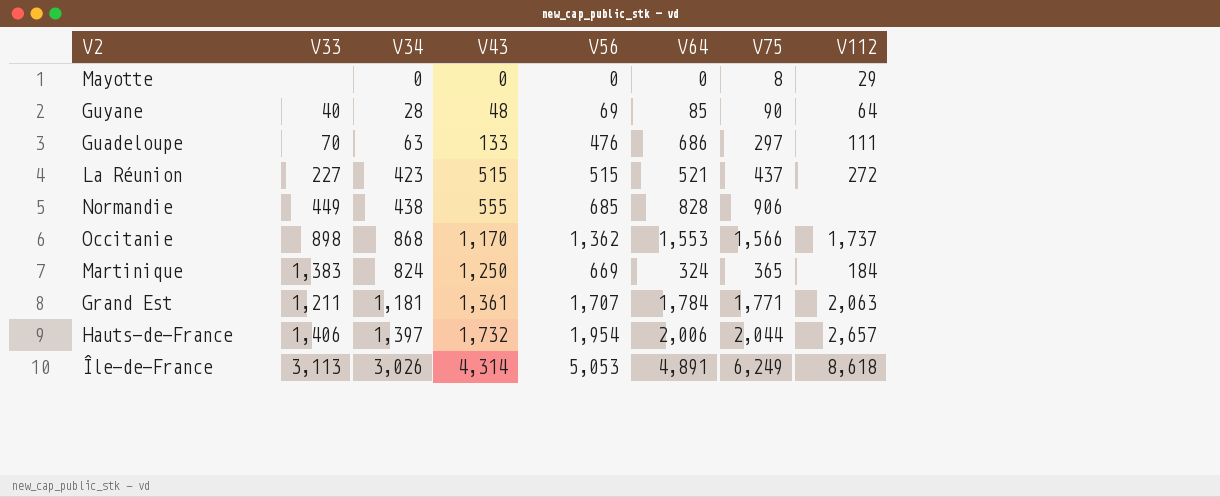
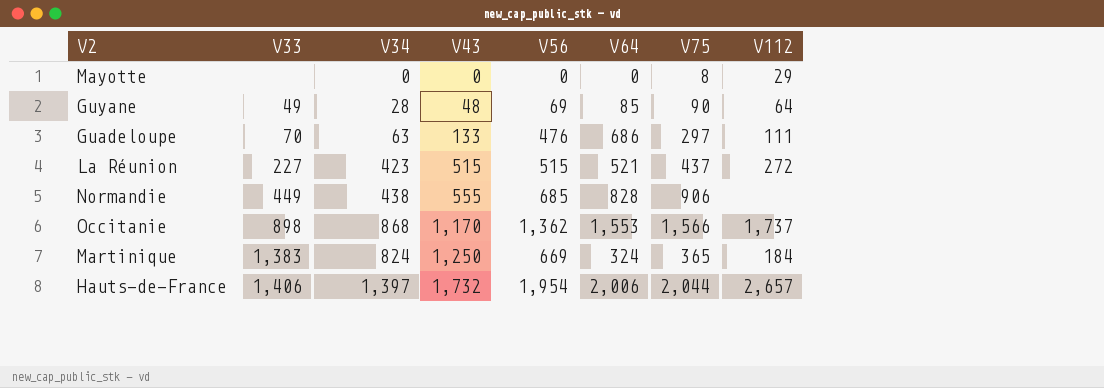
row Grand Est: 1,211 | 1,181 | 1,361 | 1,707 | 1,784 | 1,771 | 2,063 -> none
row Île-de-France: 3,113 | 3,026 | 4,314 | 5,053 | 4,891 | 6,249 | 8,618 -> none
Guyane | V33: 40 -> 49

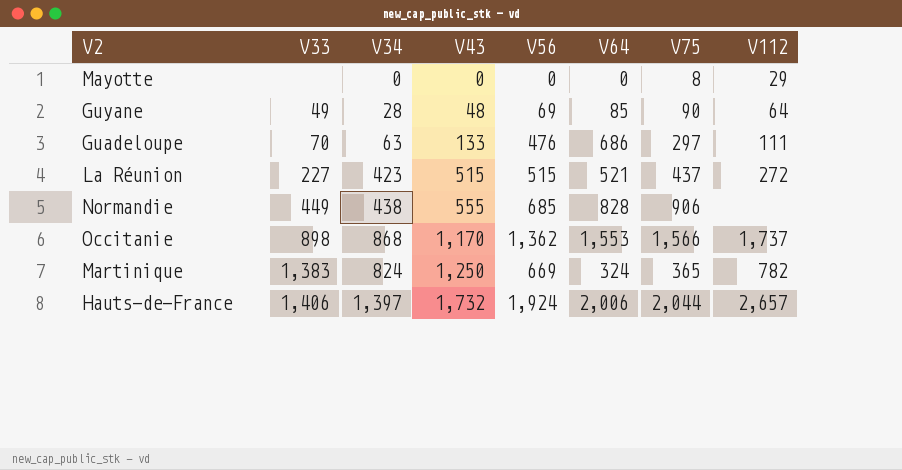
Martinique | V112: 184 -> 782
Hauts-de-France | V56: 1,954 -> 1,924

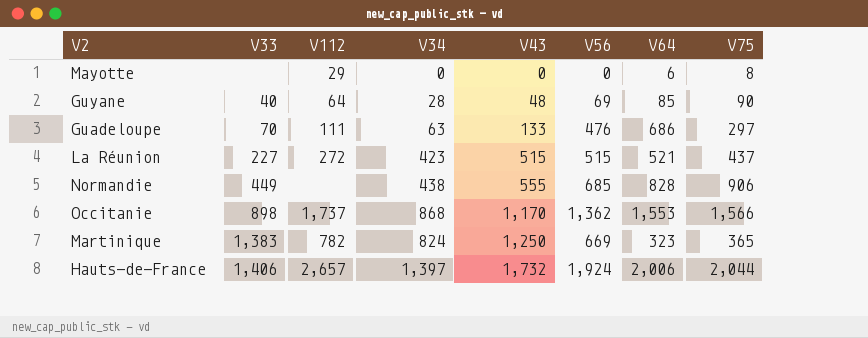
column V112 | position: 8 -> 3
Mayotte | V64: 0 -> 6
Guyane | V33: 49 -> 40
Martinique | V64: 324 -> 323

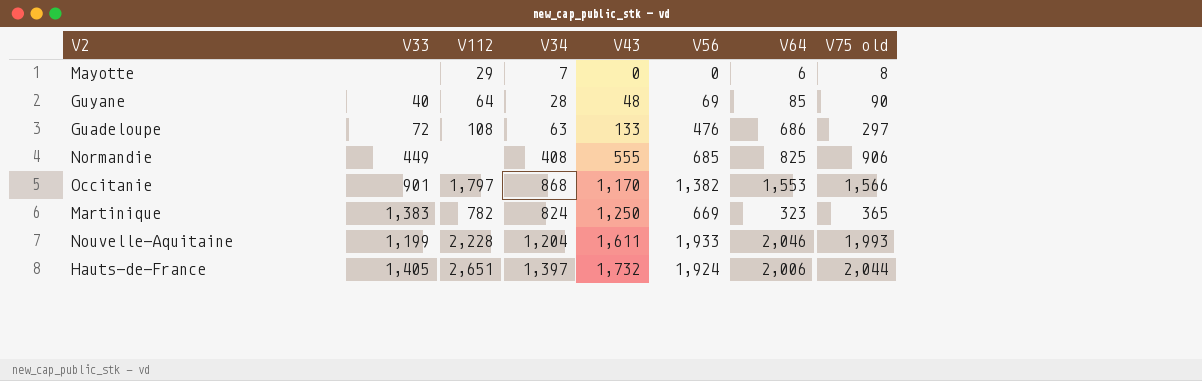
column name: V75 -> V75 old
row La Réunion: 227 | 272 | 423 | 515 | 515 | 521 | 437 -> none
Mayotte | V34: 0 -> 7
Guadeloupe | V33: 70 -> 72
Guadeloupe | V112: 111 -> 108
Normandie | V34: 438 -> 408
Normandie | V64: 828 -> 825
Occitanie | V33: 898 -> 901
Occitanie | V112: 1,737 -> 1,797
Occitanie | V56: 1,362 -> 1,382
row Nouvelle-Aquitaine: none -> 1,199 | 2,228 | 1,204 | 1,611 | 1,933 | 2,046 | 1,993
Hauts-de-France | V33: 1,406 -> 1,405
Hauts-de-France | V112: 2,657 -> 2,651

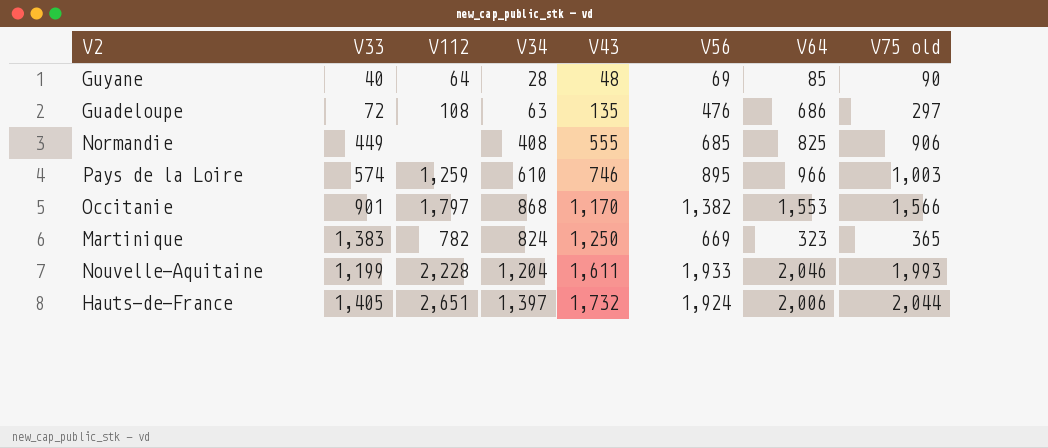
row Mayotte: none | 29 | 7 | 0 | 0 | 6 | 8 -> none
Guadeloupe | V43: 133 -> 135
row Pays de la Loire: none -> 574 | 1,259 | 610 | 746 | 895 | 966 | 1,003

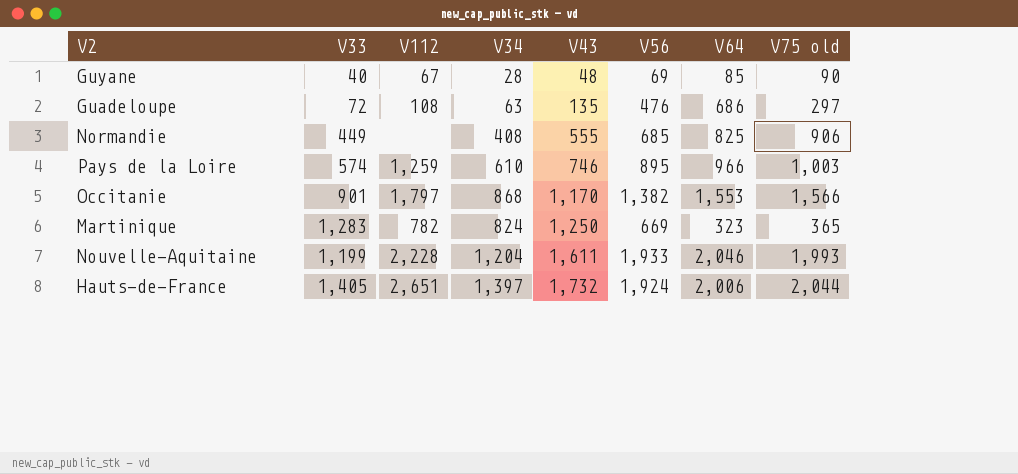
Guyane | V112: 64 -> 67
Martinique | V33: 1,383 -> 1,283

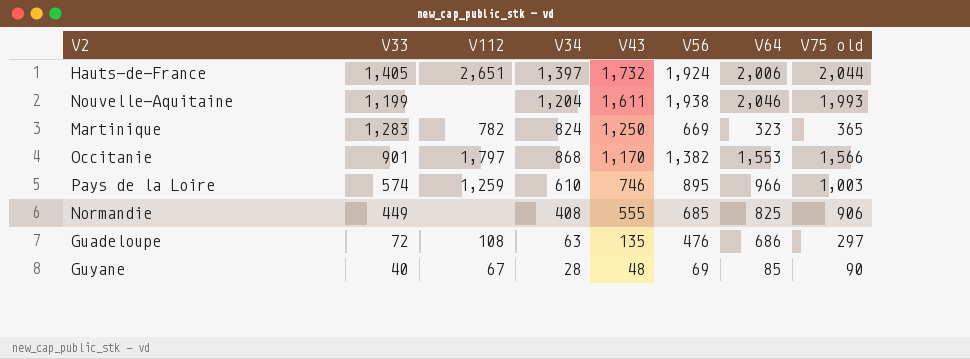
row order: V43 ascending -> V43 descending
Nouvelle-Aquitaine | V112: 2,228 -> none
Nouvelle-Aquitaine | V56: 1,933 -> 1,938

